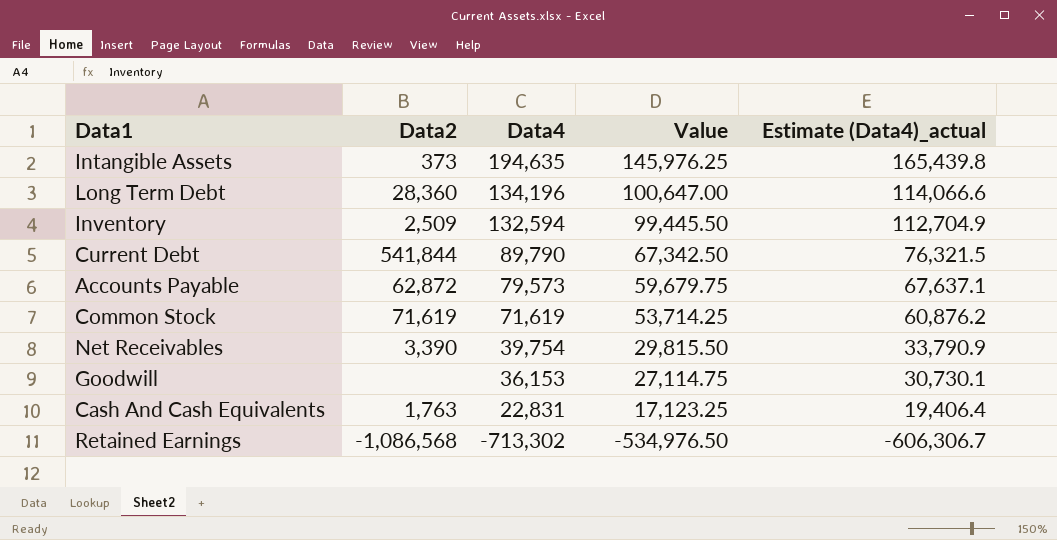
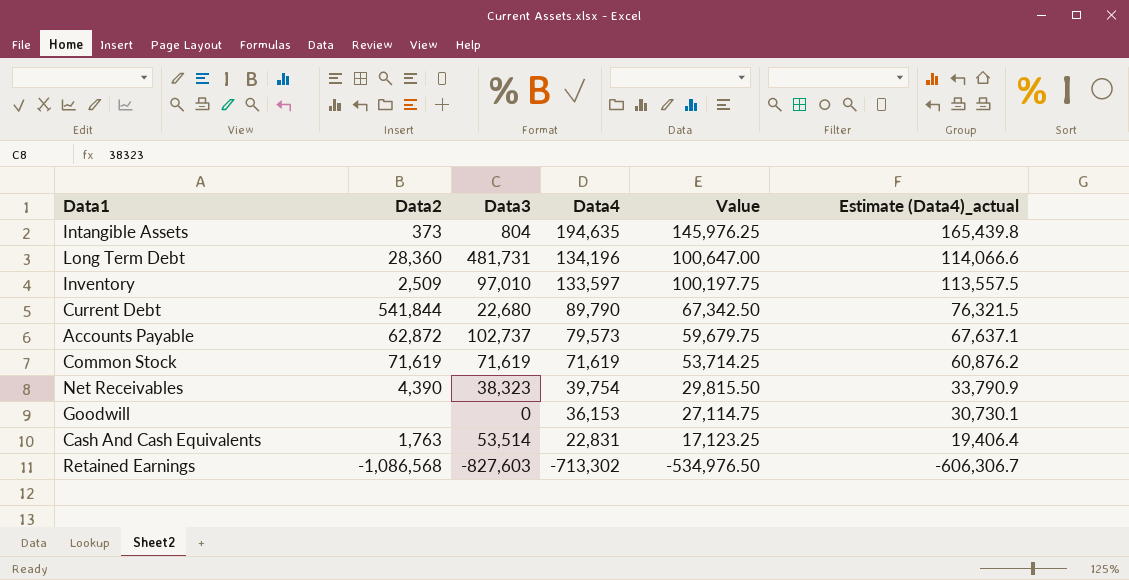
column Data3 | position: none -> 3
Inventory | Data4: 132,594 -> 133,597
Inventory | Value: 99,445.50 -> 100,197.75
Inventory | Estimate (Data4)_actual: 112,704.9 -> 113,557.5
Net Receivables | Data2: 3,390 -> 4,390

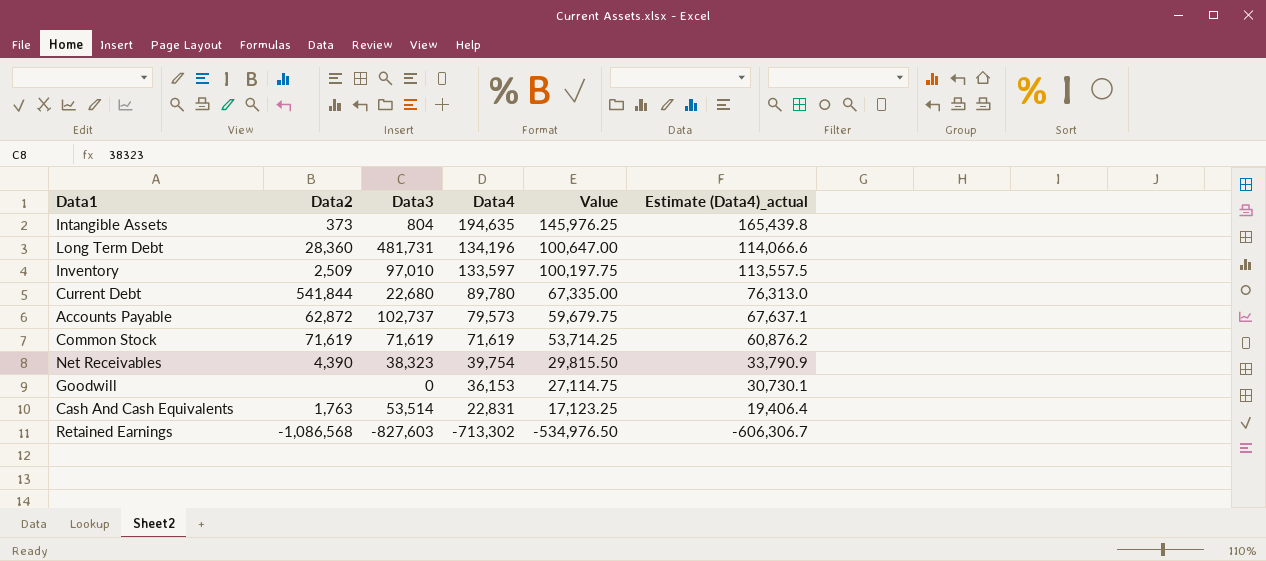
Current Debt | Data4: 89,790 -> 89,780
Current Debt | Value: 67,342.50 -> 67,335.00
Current Debt | Estimate (Data4)_actual: 76,321.5 -> 76,313.0

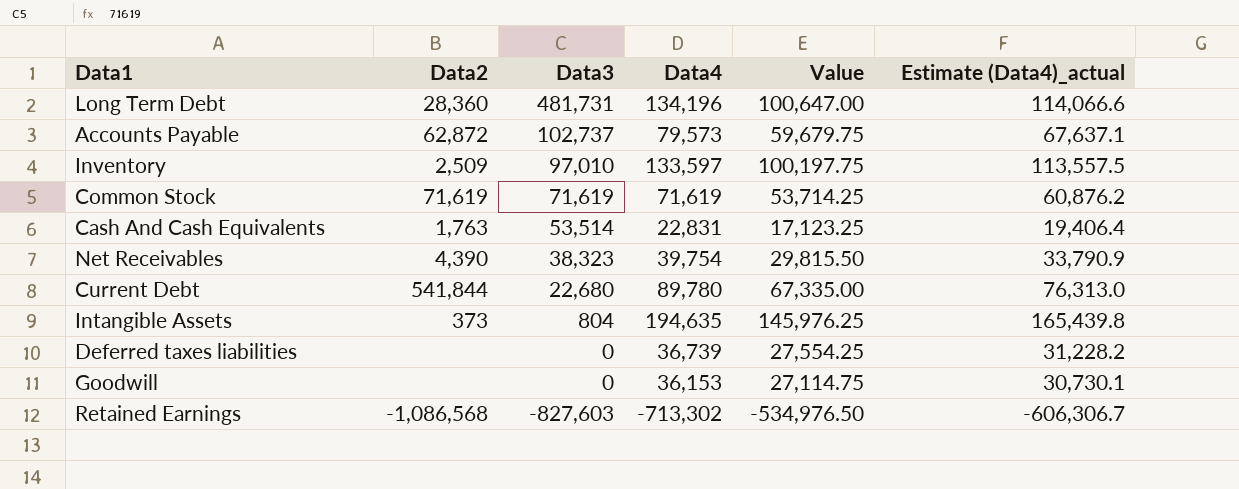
row order: Data4 descending -> Data3 descending
row Deferred taxes liabilities: none -> none | 0 | 36,739 | 27,554.25 | 31,228.2

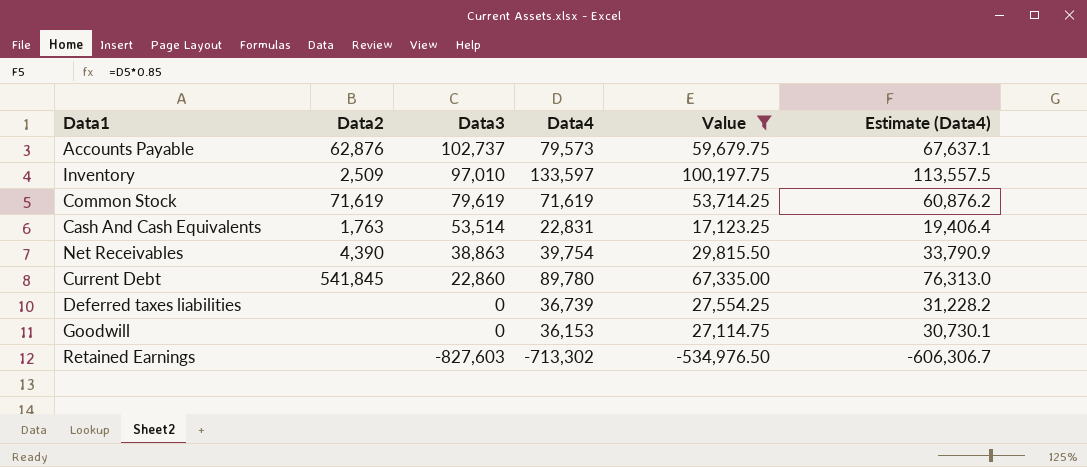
filter: none -> Value <= 100,197.75
column name: Estimate (Data4)_actual -> Estimate (Data4)
Accounts Payable | Data2: 62,872 -> 62,876
Common Stock | Data3: 71,619 -> 79,619
Net Receivables | Data3: 38,323 -> 38,863
Current Debt | Data2: 541,844 -> 541,845
Current Debt | Data3: 22,680 -> 22,860
Retained Earnings | Data2: -1,086,568 -> none

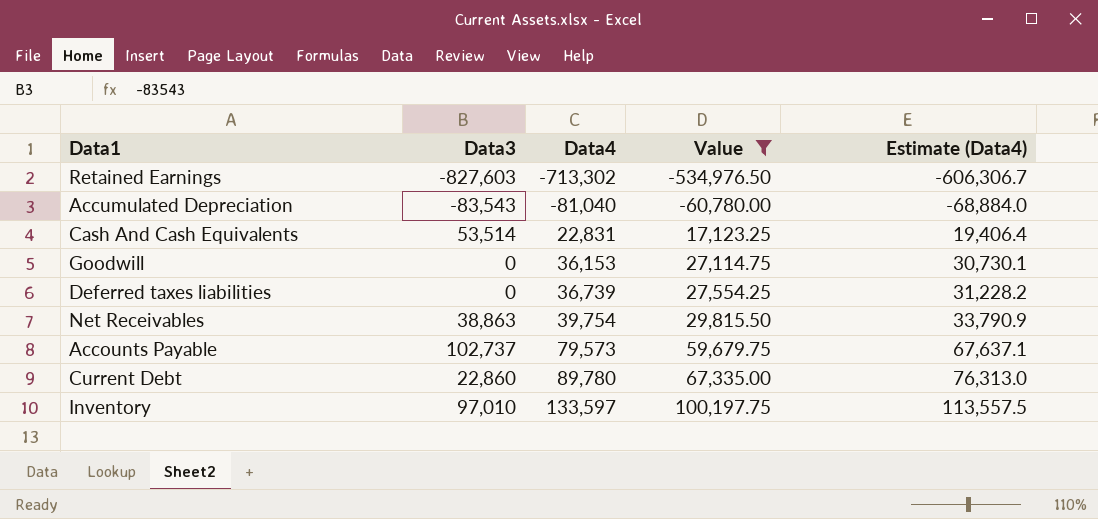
row order: Data3 descending -> Data4 ascending
column Data2 | position: 2 -> none
row Common Stock: 71,619 | 79,619 | 71,619 | 53,714.25 | 60,876.2 -> none
row Accumulated Depreciation: none -> -83,543 | -81,040 | -60,780.00 | -68,884.0

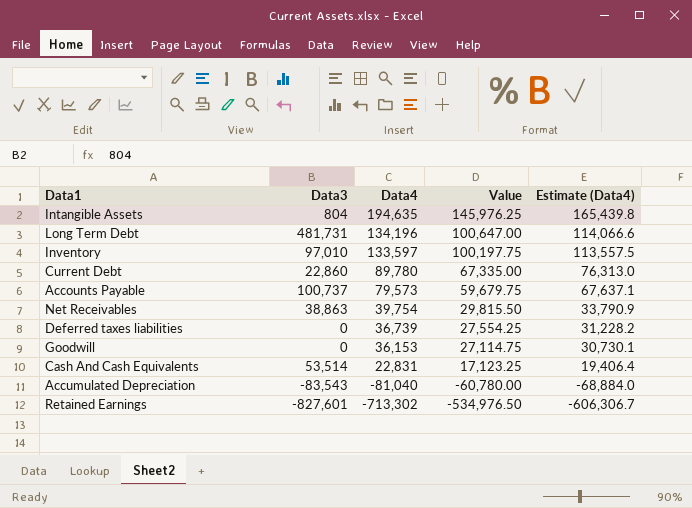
filter: Value <= 100,197.75 -> none
row order: Data4 ascending -> Data4 descending
Accounts Payable | Data3: 102,737 -> 100,737
Retained Earnings | Data3: -827,603 -> -827,601

